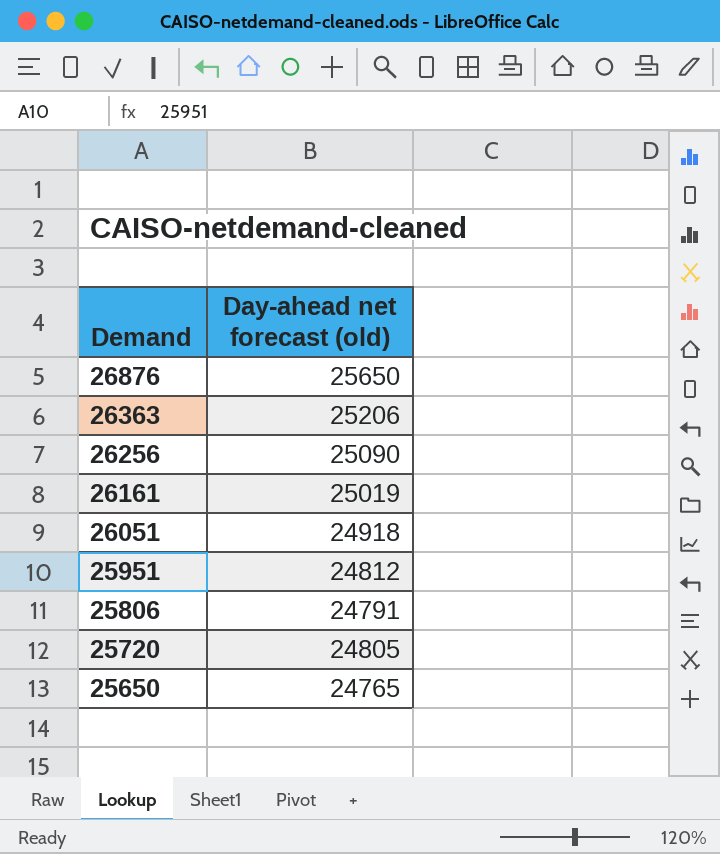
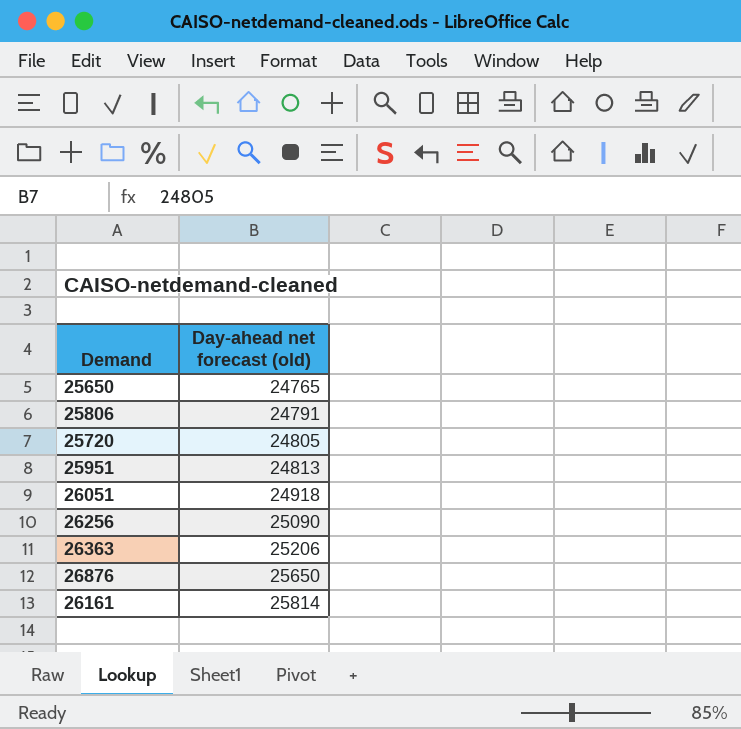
row order: Demand descending -> Day-ahead net forecast (old) ascending
25951 | Day-ahead net forecast (old): 24812 -> 24813
26161 | Day-ahead net forecast (old): 25019 -> 25814

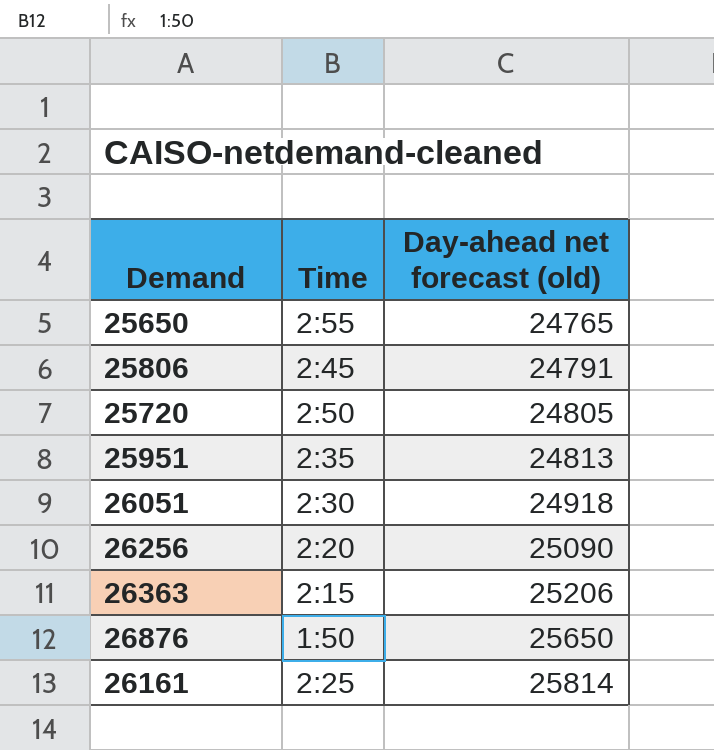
column Time | position: none -> 2

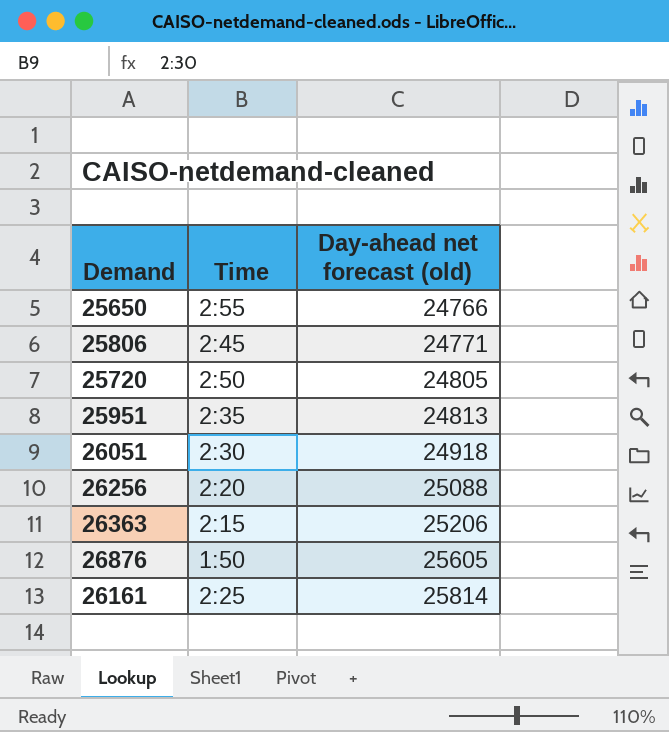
25650 | Day-ahead net forecast (old): 24765 -> 24766
25806 | Day-ahead net forecast (old): 24791 -> 24771
26256 | Day-ahead net forecast (old): 25090 -> 25088
26876 | Day-ahead net forecast (old): 25650 -> 25605

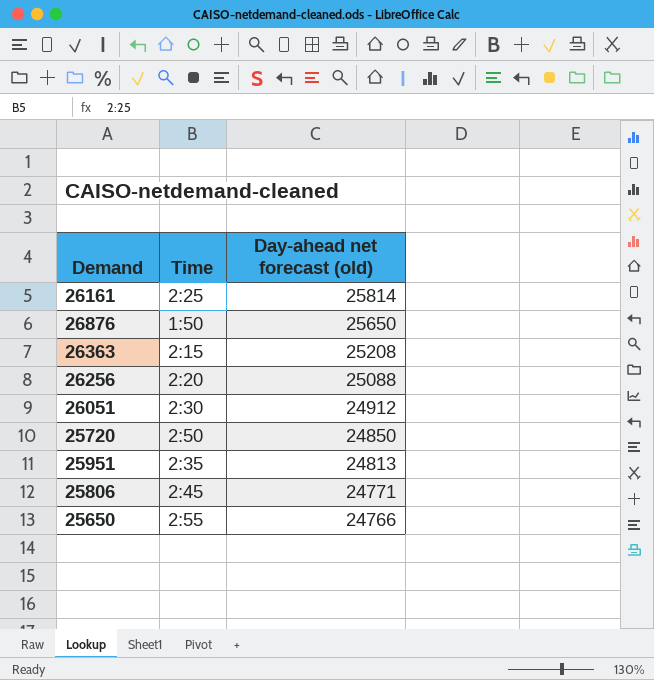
row order: Day-ahead net forecast (old) ascending -> Day-ahead net forecast (old) descending
26876 | Day-ahead net forecast (old): 25605 -> 25650
26363 | Day-ahead net forecast (old): 25206 -> 25208
26051 | Day-ahead net forecast (old): 24918 -> 24912
25720 | Day-ahead net forecast (old): 24805 -> 24850

